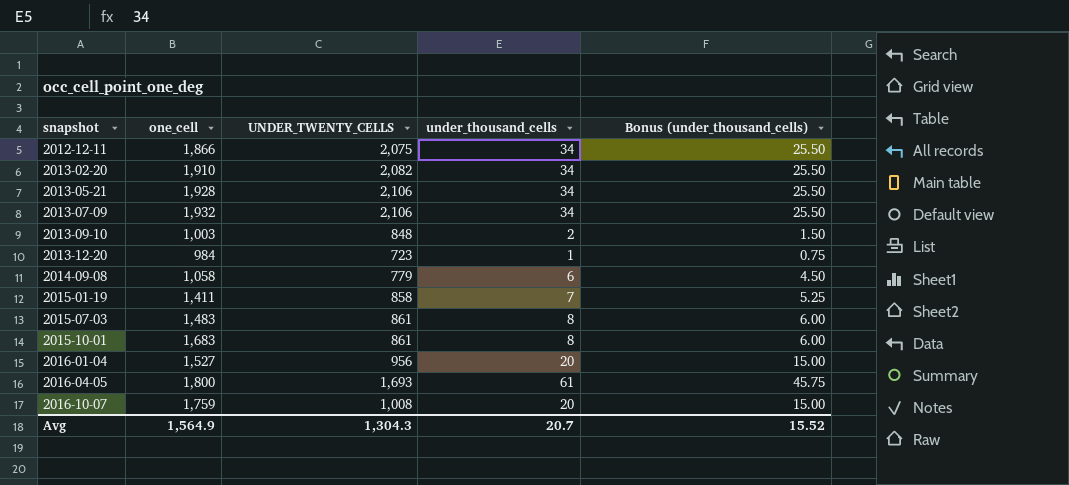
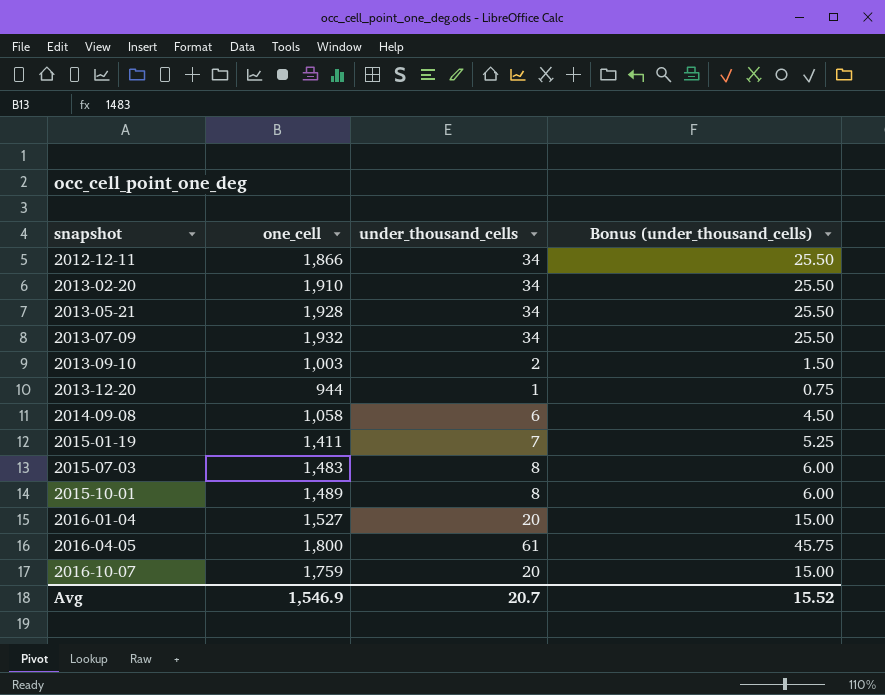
column UNDER_TWENTY_CELLS | position: 3 -> none
2013-12-20 | one_cell: 984 -> 944
2015-10-01 | one_cell: 1,683 -> 1,489
Avg | one_cell: 1,564.9 -> 1,546.9

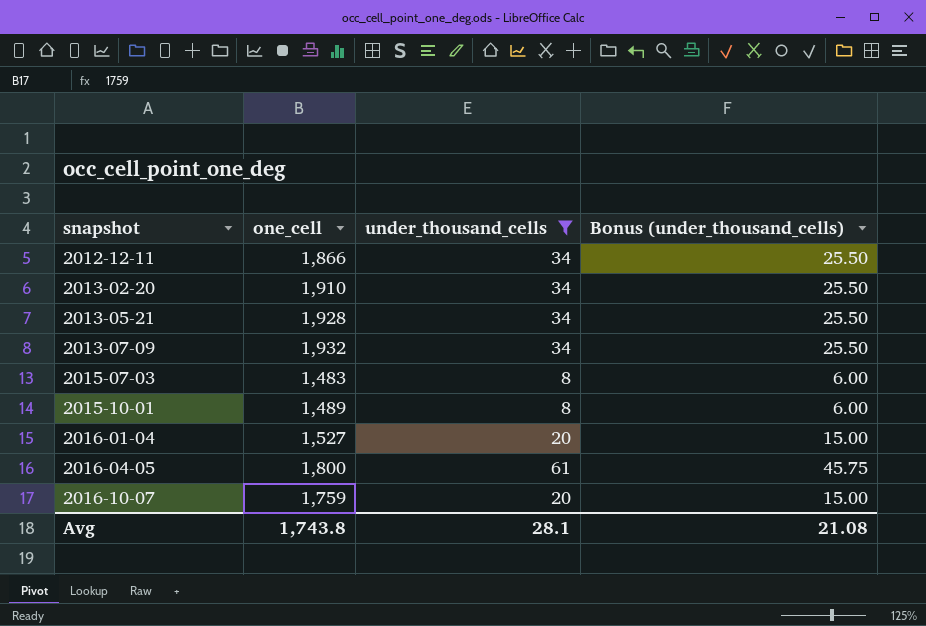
filter: none -> under_thousand_cells >= 8
Avg | one_cell: 1,546.9 -> 1,743.8
Avg | under_thousand_cells: 20.7 -> 28.1
Avg | Bonus (under_thousand_cells): 15.52 -> 21.08

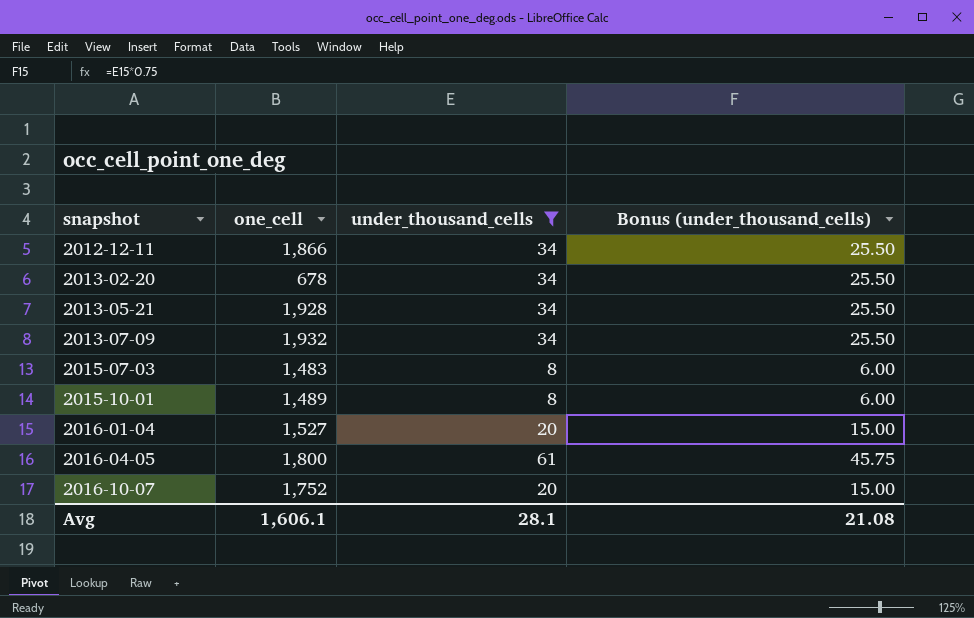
2013-02-20 | one_cell: 1,910 -> 678
2016-10-07 | one_cell: 1,759 -> 1,752
Avg | one_cell: 1,743.8 -> 1,606.1

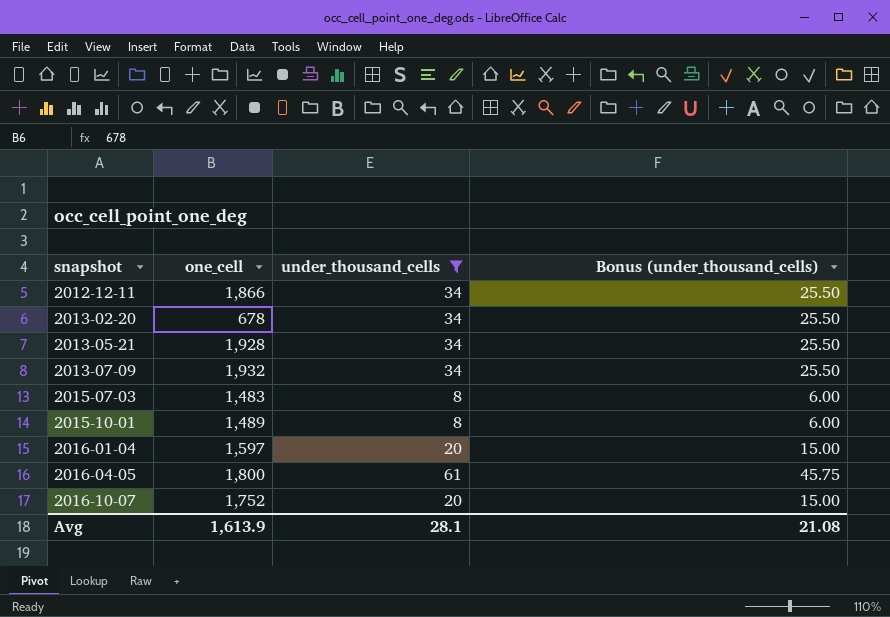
2016-01-04 | one_cell: 1,527 -> 1,597
Avg | one_cell: 1,606.1 -> 1,613.9

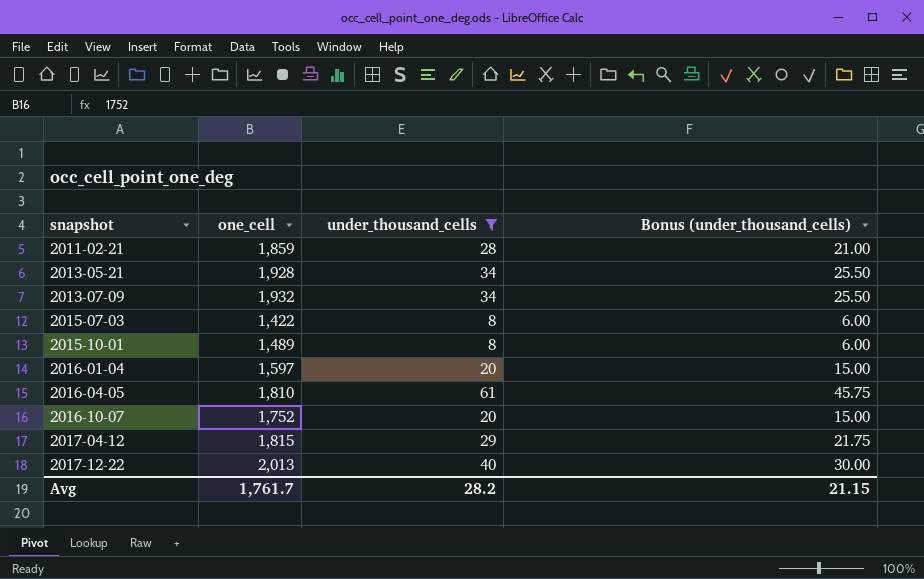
row 2012-12-11: 1,866 | 34 | 25.50 -> none
row 2013-02-20: 678 | 34 | 25.50 -> none
row 2011-02-21: none -> 1,859 | 28 | 21.00
2015-07-03 | one_cell: 1,483 -> 1,422
2016-04-05 | one_cell: 1,800 -> 1,810
row 2017-04-12: none -> 1,815 | 29 | 21.75
row 2017-12-22: none -> 2,013 | 40 | 30.00
Avg | one_cell: 1,613.9 -> 1,761.7
Avg | under_thousand_cells: 28.1 -> 28.2
Avg | Bonus (under_thousand_cells): 21.08 -> 21.15

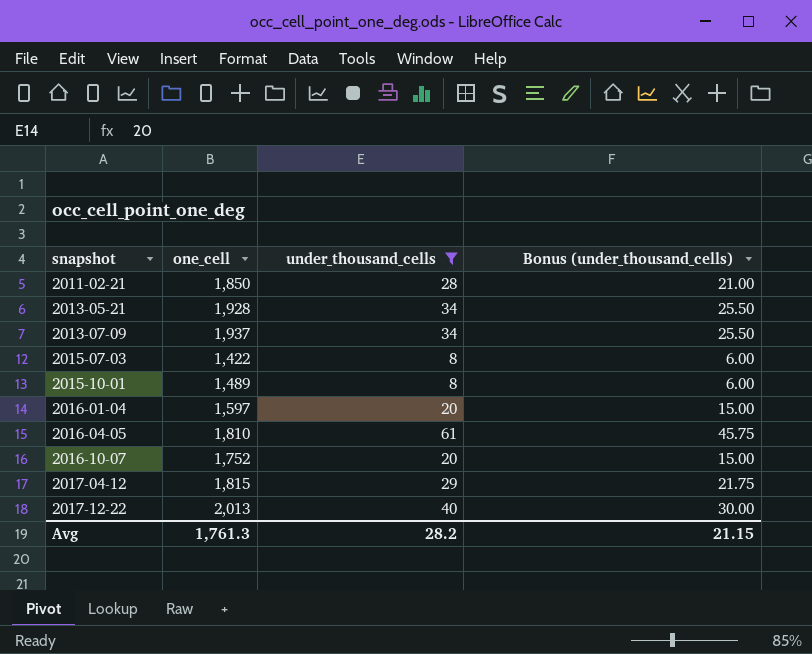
2011-02-21 | one_cell: 1,859 -> 1,850
2013-07-09 | one_cell: 1,932 -> 1,937
Avg | one_cell: 1,761.7 -> 1,761.3

